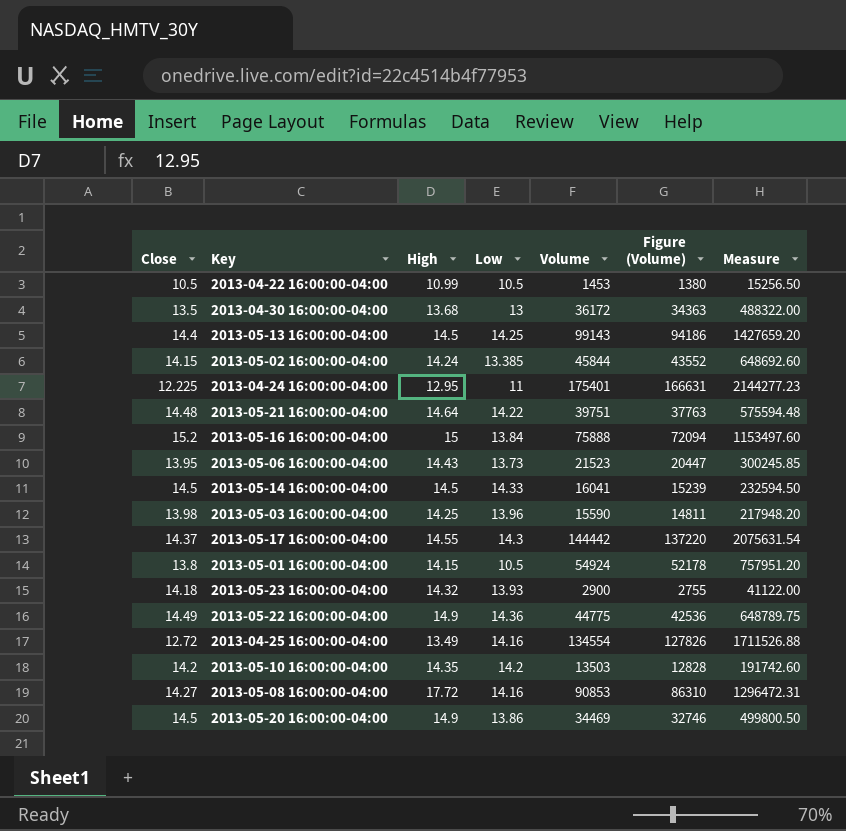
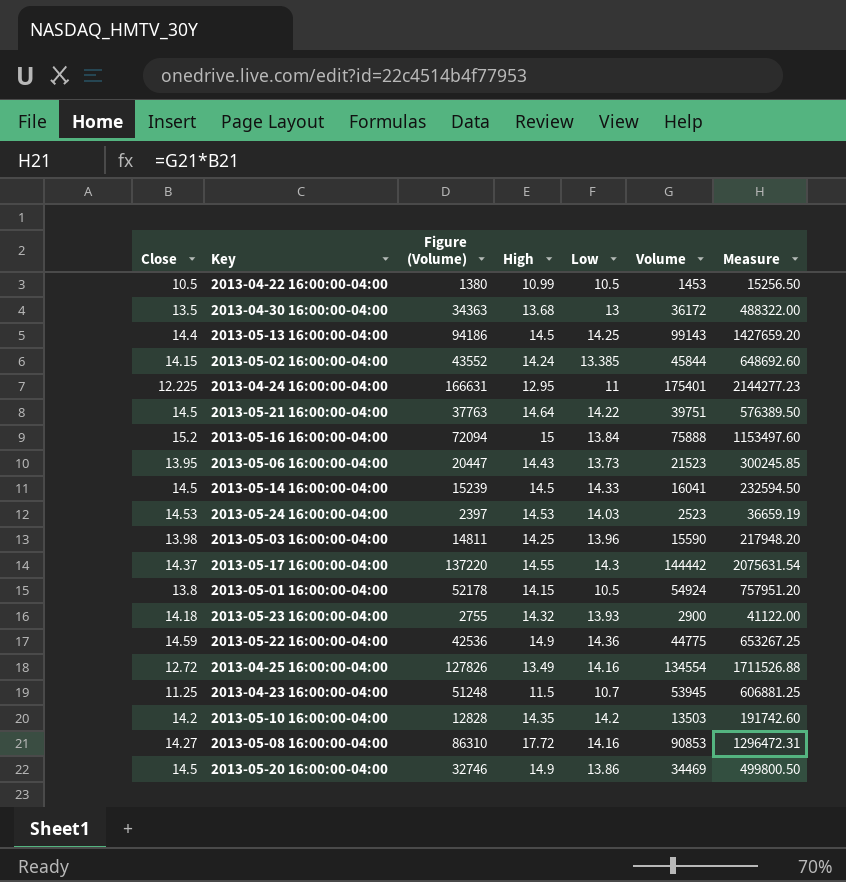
column Figure (Volume) | position: 6 -> 3
2013-05-21 16:00:00-04:00 | Close: 14.48 -> 14.5
2013-05-21 16:00:00-04:00 | Measure: 575594.48 -> 576389.50
row 2013-05-24 16:00:00-04:00: none -> 14.53 | 2397 | 14.53 | 14.03 | 2523 | 36659.19
2013-05-22 16:00:00-04:00 | Close: 14.49 -> 14.59
2013-05-22 16:00:00-04:00 | Measure: 648789.75 -> 653267.25
row 2013-04-23 16:00:00-04:00: none -> 11.25 | 51248 | 11.5 | 10.7 | 53945 | 606881.25

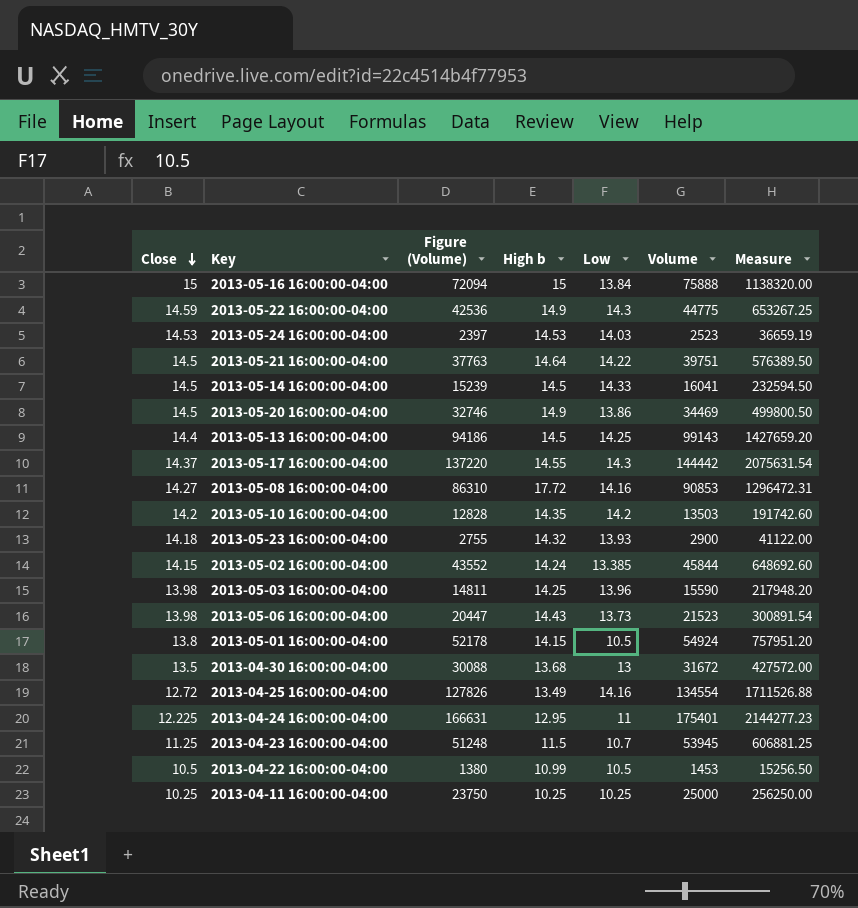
row order: none -> Close descending
column name: High -> High b
2013-05-16 16:00:00-04:00 | Close: 15.2 -> 15
2013-05-16 16:00:00-04:00 | Measure: 1153497.60 -> 1138320.00
2013-05-22 16:00:00-04:00 | Low: 14.36 -> 14.3
2013-05-06 16:00:00-04:00 | Close: 13.95 -> 13.98
2013-05-06 16:00:00-04:00 | Measure: 300245.85 -> 300891.54
2013-04-30 16:00:00-04:00 | Figure (Volume): 34363 -> 30088
2013-04-30 16:00:00-04:00 | Volume: 36172 -> 31672
2013-04-30 16:00:00-04:00 | Measure: 488322.00 -> 427572.00
row 2013-04-11 16:00:00-04:00: none -> 10.25 | 23750 | 10.25 | 10.25 | 25000 | 256250.00

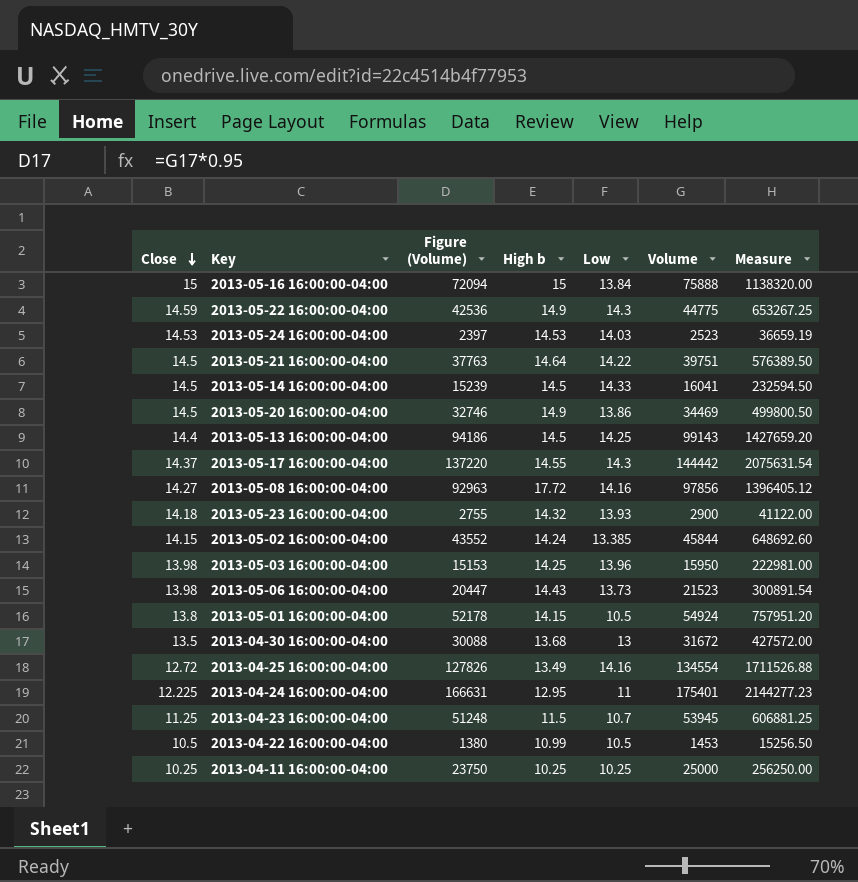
row 2013-05-10 16:00:00-04:00: 14.2 | 12828 | 14.35 | 14.2 | 13503 | 191742.60 -> none
2013-05-08 16:00:00-04:00 | Figure (Volume): 86310 -> 92963
2013-05-08 16:00:00-04:00 | Volume: 90853 -> 97856
2013-05-08 16:00:00-04:00 | Measure: 1296472.31 -> 1396405.12
2013-05-03 16:00:00-04:00 | Figure (Volume): 14811 -> 15153
2013-05-03 16:00:00-04:00 | Volume: 15590 -> 15950
2013-05-03 16:00:00-04:00 | Measure: 217948.20 -> 222981.00

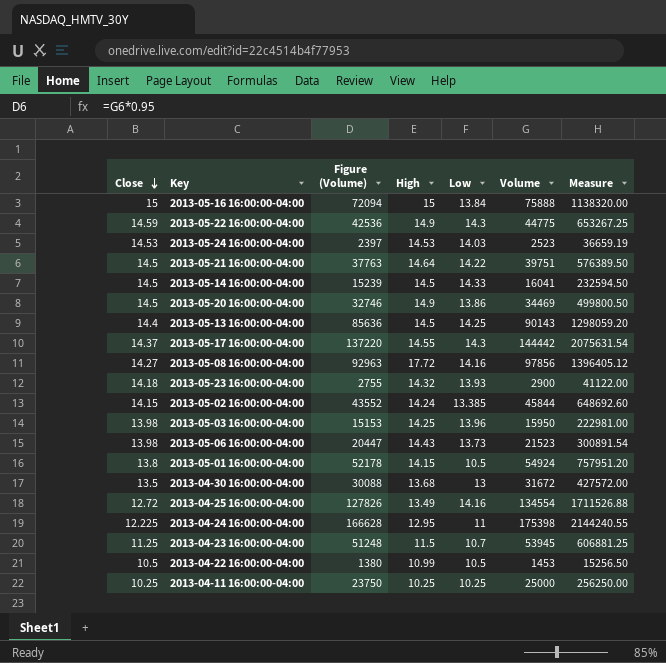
column name: High b -> High
2013-05-13 16:00:00-04:00 | Figure (Volume): 94186 -> 85636
2013-05-13 16:00:00-04:00 | Volume: 99143 -> 90143
2013-05-13 16:00:00-04:00 | Measure: 1427659.20 -> 1298059.20
2013-04-24 16:00:00-04:00 | Figure (Volume): 166631 -> 166628
2013-04-24 16:00:00-04:00 | Volume: 175401 -> 175398
2013-04-24 16:00:00-04:00 | Measure: 2144277.23 -> 2144240.55

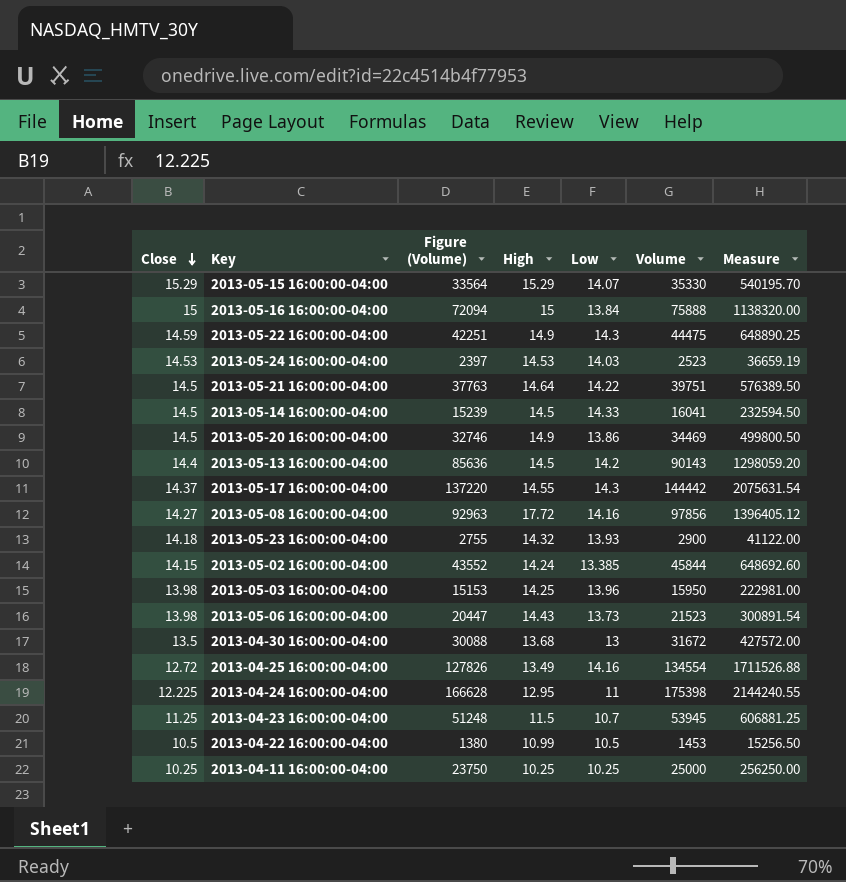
row 2013-05-01 16:00:00-04:00: 13.8 | 52178 | 14.15 | 10.5 | 54924 | 757951.20 -> none
row 2013-05-15 16:00:00-04:00: none -> 15.29 | 33564 | 15.29 | 14.07 | 35330 | 540195.70
2013-05-22 16:00:00-04:00 | Figure (Volume): 42536 -> 42251
2013-05-22 16:00:00-04:00 | Volume: 44775 -> 44475
2013-05-22 16:00:00-04:00 | Measure: 653267.25 -> 648890.25
2013-05-13 16:00:00-04:00 | Low: 14.25 -> 14.2

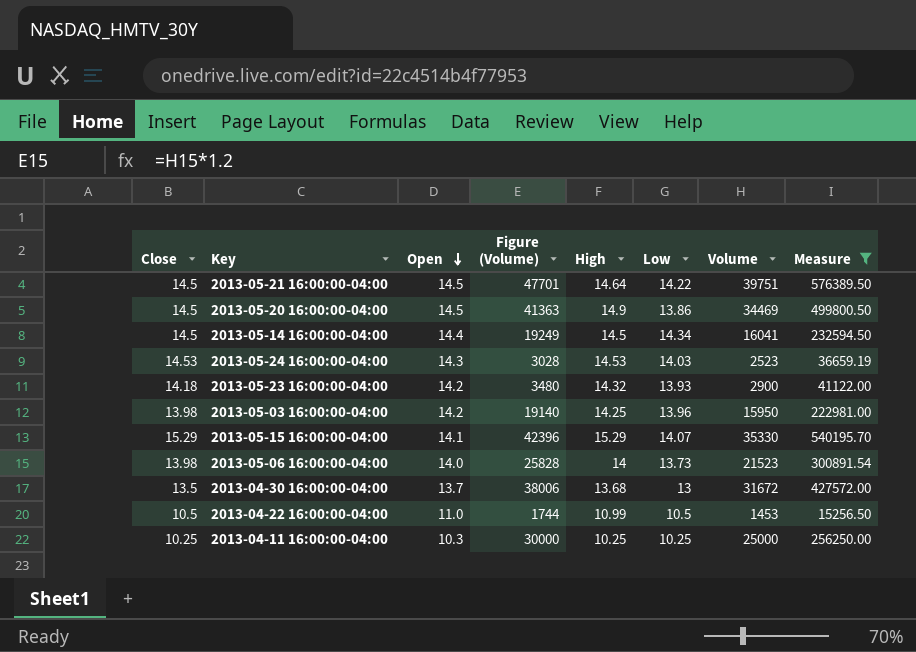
filter: none -> Measure <= 576389.50
row order: Close descending -> Open descending
column Open | position: none -> 3
column Figure (Volume) | formula: [Volume] * 0.95 -> [Volume] * 1.2
2013-05-14 16:00:00-04:00 | Low: 14.33 -> 14.34
2013-05-06 16:00:00-04:00 | High: 14.43 -> 14

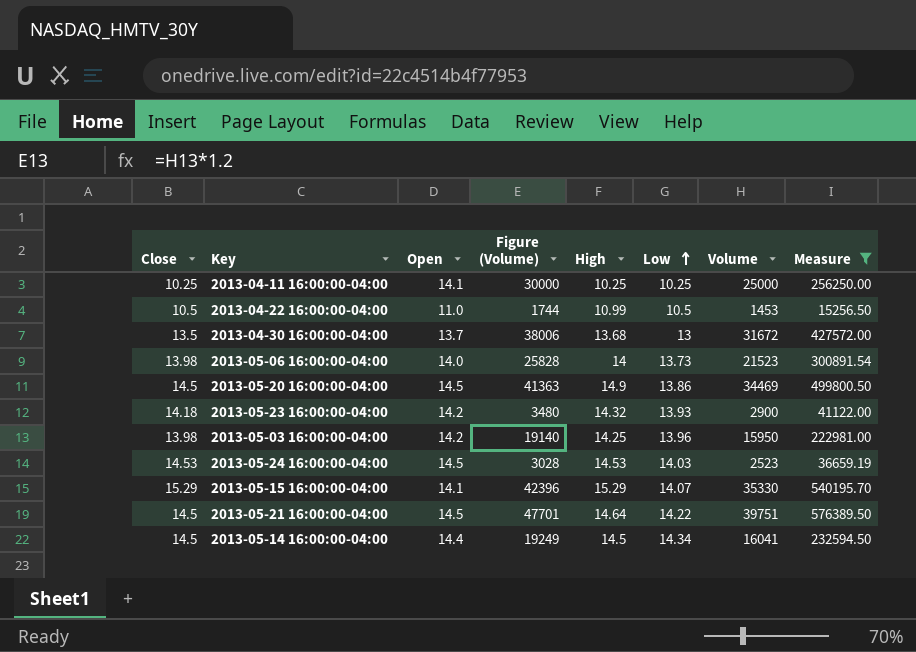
row order: Open descending -> Low ascending
2013-04-11 16:00:00-04:00 | Open: 10.3 -> 14.1
2013-05-24 16:00:00-04:00 | Open: 14.3 -> 14.5

